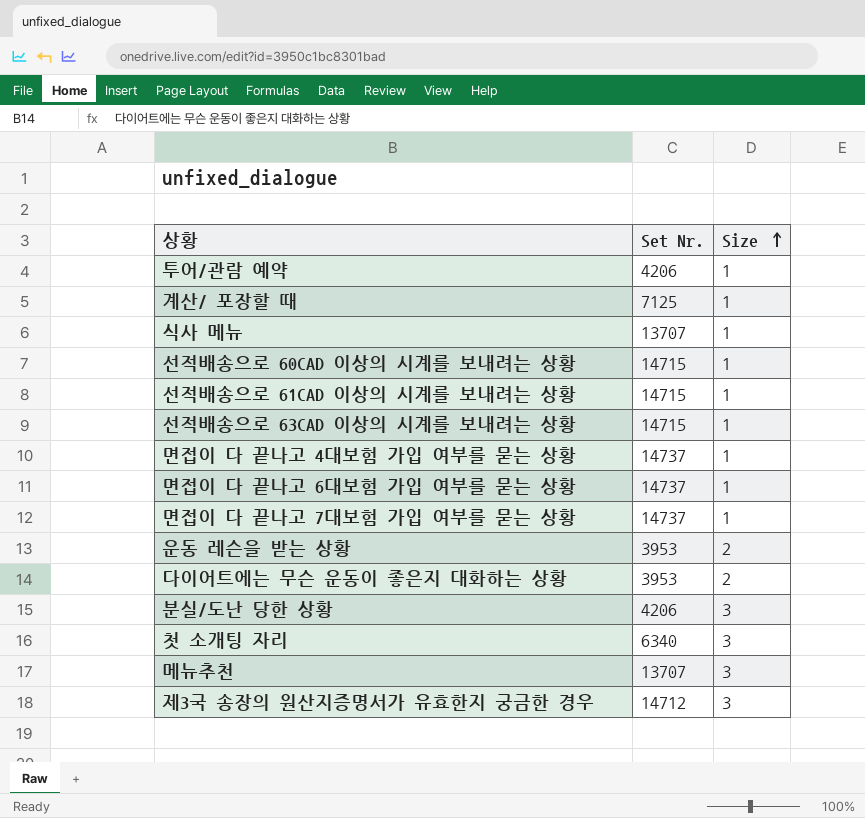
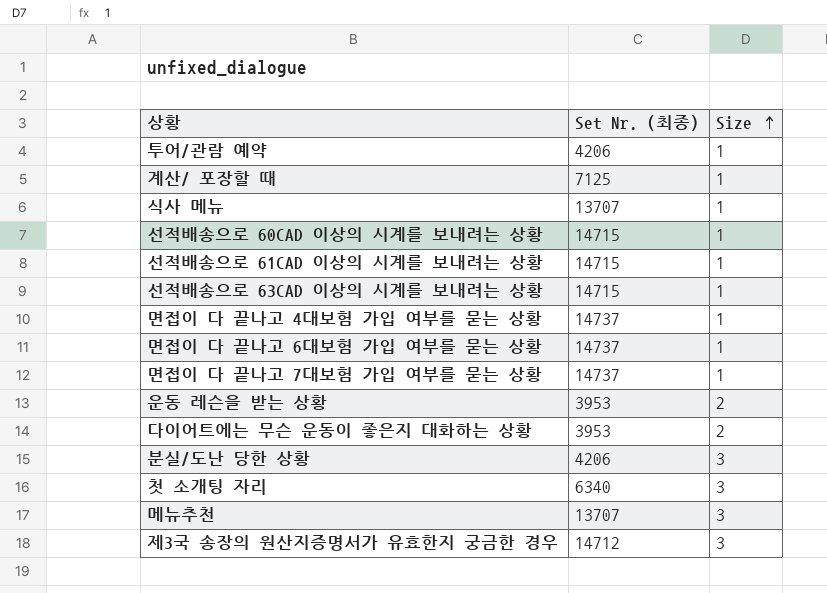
column name: Set Nr. -> Set Nr. (최종)

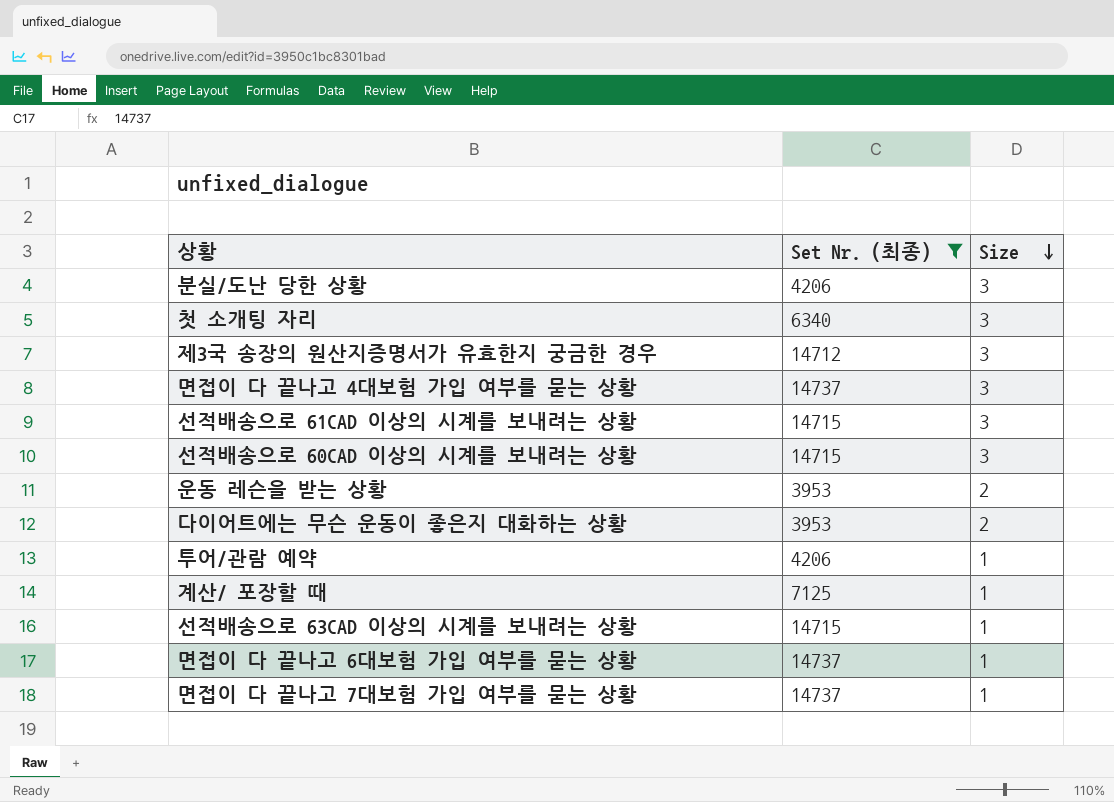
filter: none -> Set Nr. (최종) != 13707
row order: Size ascending -> Size descending
면접이 다 끝나고 4대보험 가입 여부를 묻는 상황 | Size: 1 -> 3
선적배송으로 61CAD 이상의 시계를 보내려는 상황 | Size: 1 -> 3
선적배송으로 60CAD 이상의 시계를 보내려는 상황 | Size: 1 -> 3

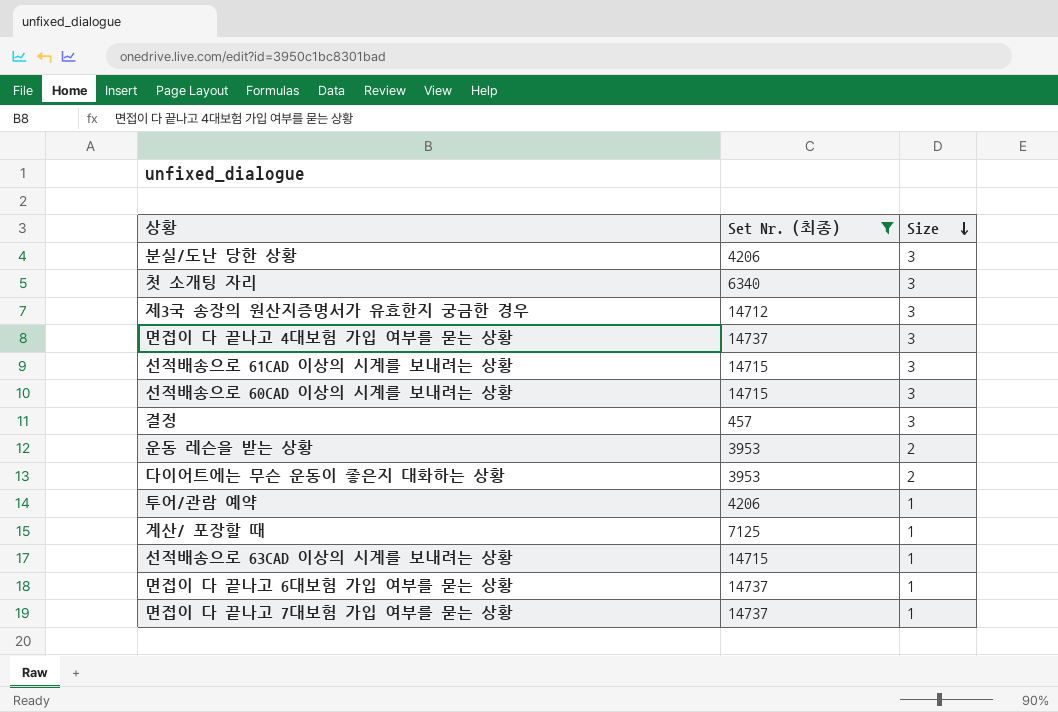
row 결정: none -> 457 | 3

